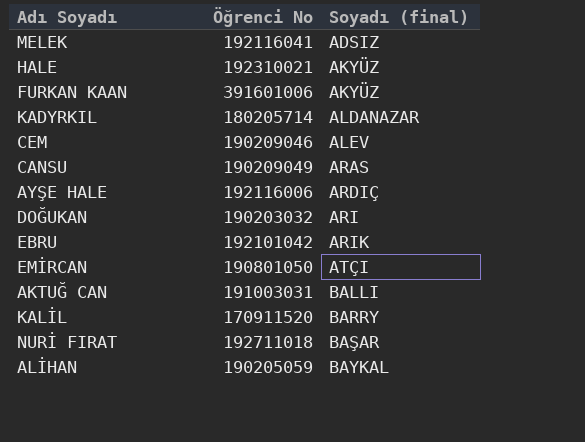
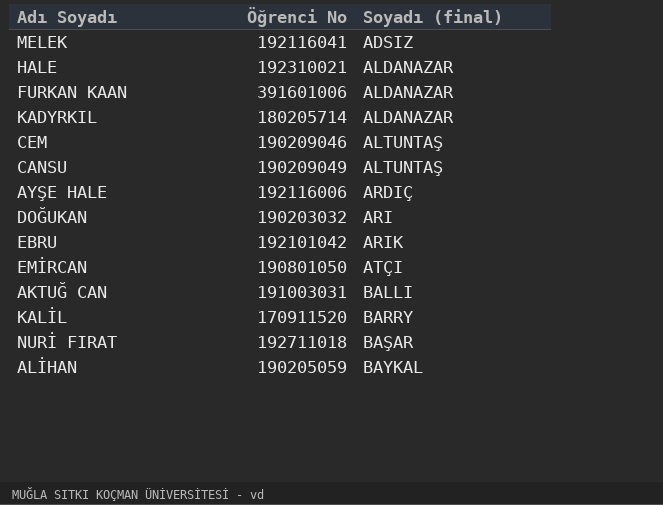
HALE | Soyadı (final): AKYÜZ -> ALDANAZAR
FURKAN KAAN | Soyadı (final): AKYÜZ -> ALDANAZAR
CEM | Soyadı (final): ALEV -> ALTUNTAŞ
CANSU | Soyadı (final): ARAS -> ALTUNTAŞ

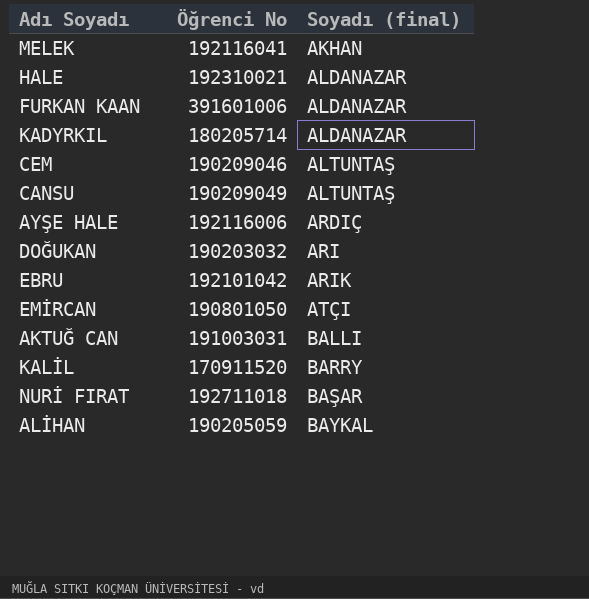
MELEK | Soyadı (final): ADSIZ -> AKHAN

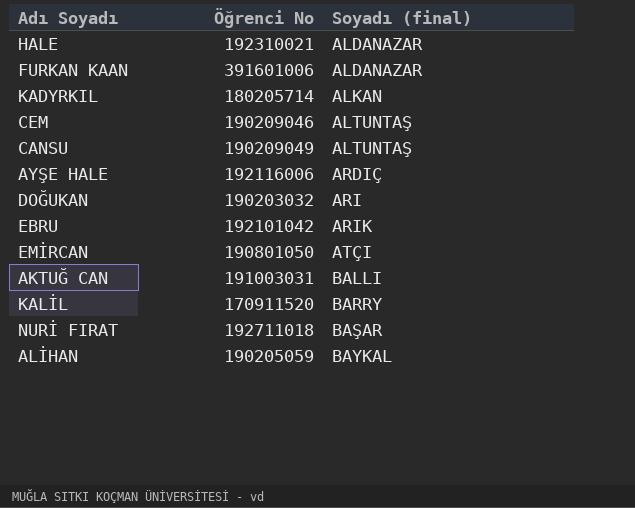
row MELEK: 192116041 | AKHAN -> none
KADYRKIL | Soyadı (final): ALDANAZAR -> ALKAN

